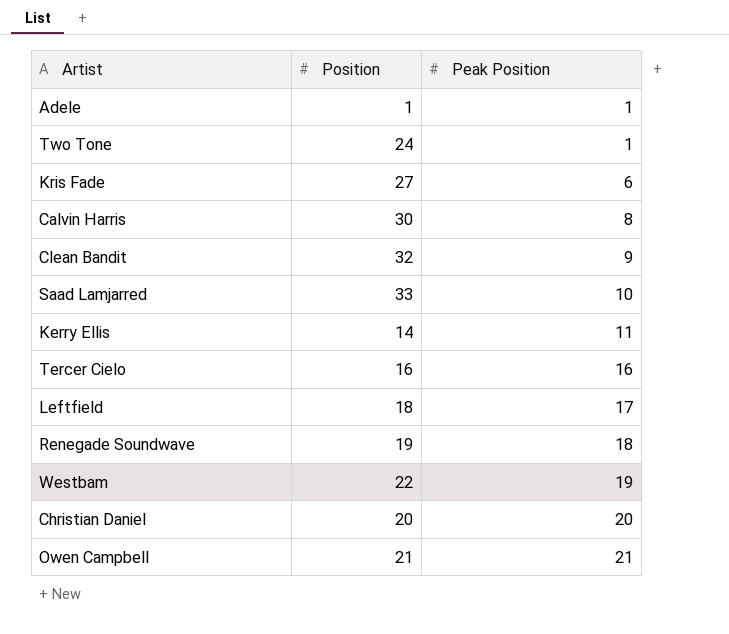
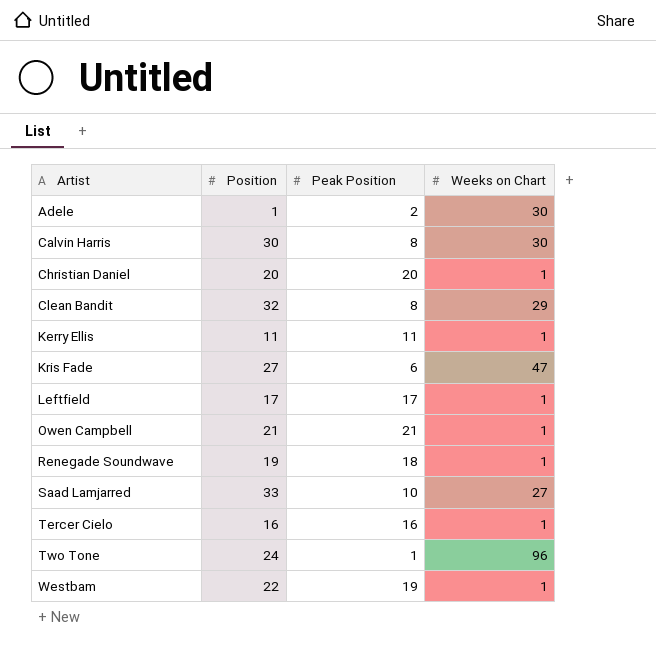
row order: Peak Position ascending -> Artist ascending
column Weeks on Chart | position: none -> 4
Adele | Peak Position: 1 -> 2
Clean Bandit | Peak Position: 9 -> 8
Kerry Ellis | Position: 14 -> 11
Leftfield | Position: 18 -> 17

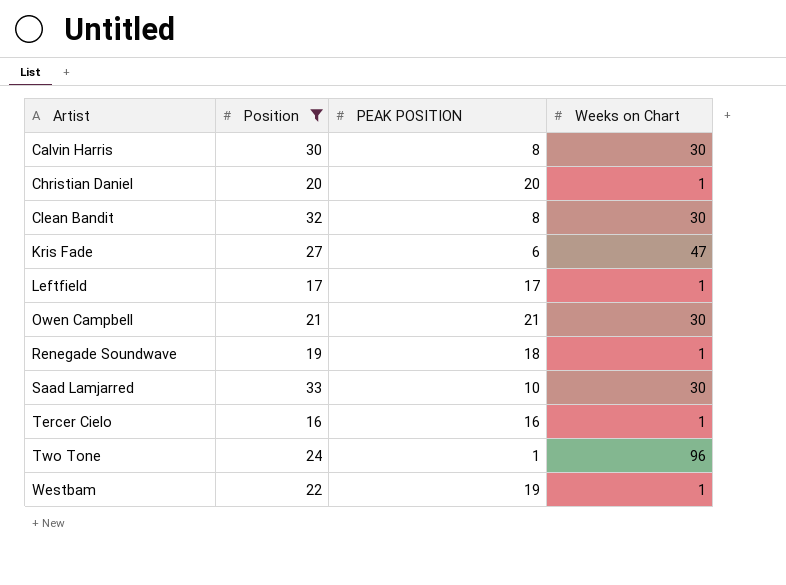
filter: none -> Position >= 16
column name: Peak Position -> PEAK POSITION
Clean Bandit | Weeks on Chart: 29 -> 30
Owen Campbell | Weeks on Chart: 1 -> 30
Saad Lamjarred | Weeks on Chart: 27 -> 30

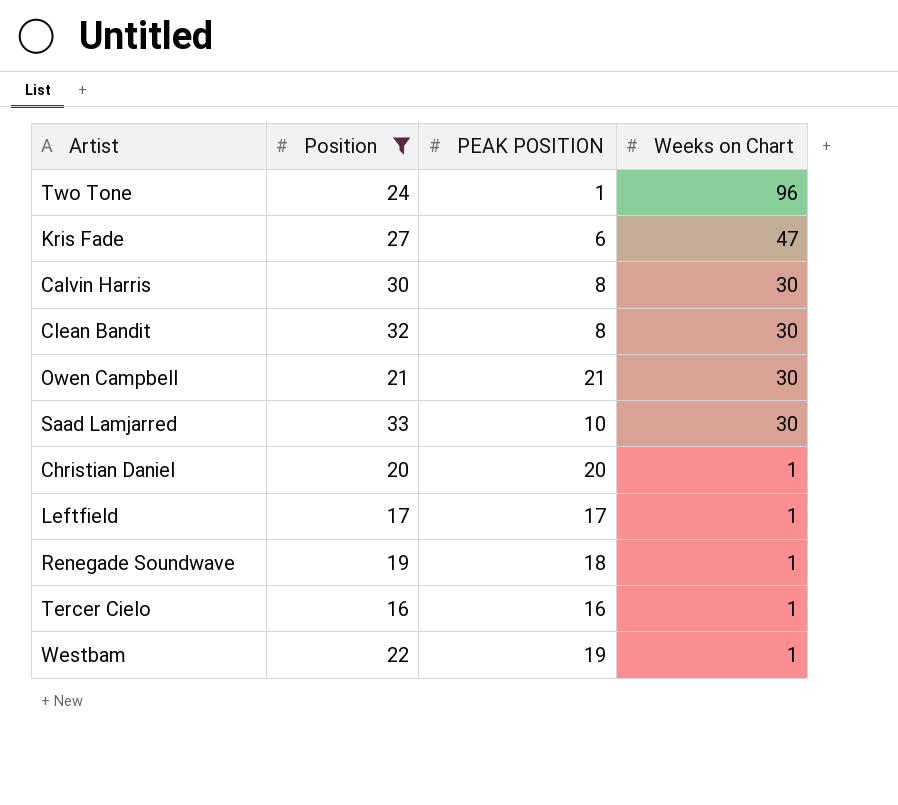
row order: Artist ascending -> Weeks on Chart descending

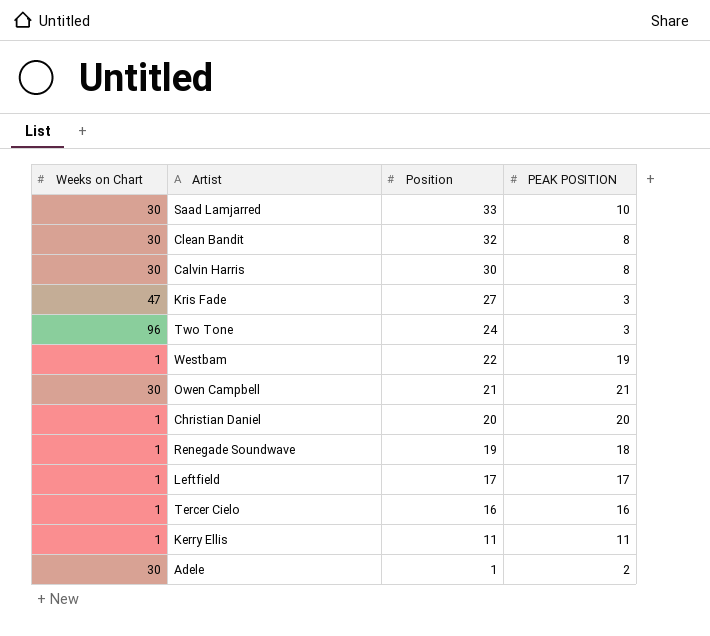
filter: Position >= 16 -> none
row order: Weeks on Chart descending -> Position descending
column Weeks on Chart | position: 4 -> 1
Kris Fade | PEAK POSITION: 6 -> 3
Two Tone | PEAK POSITION: 1 -> 3

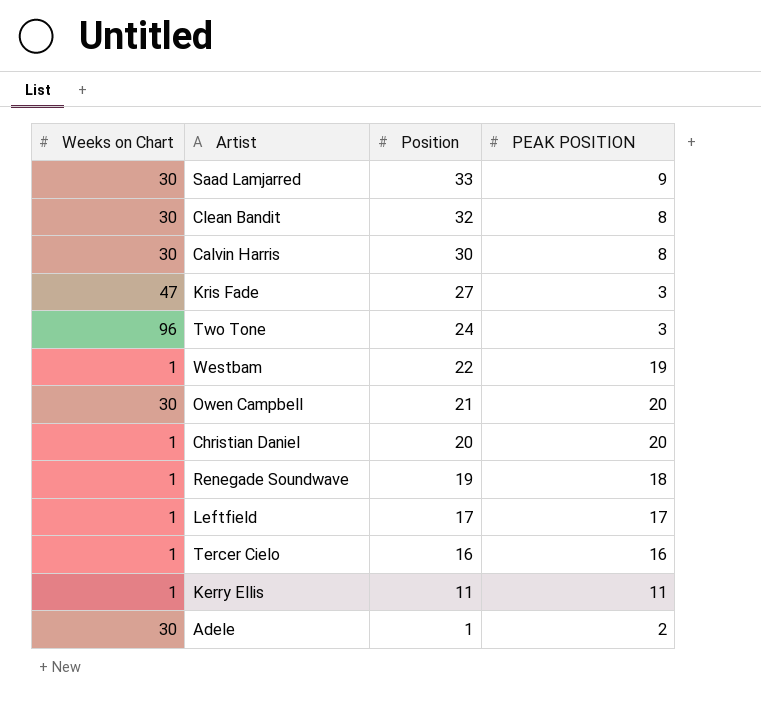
Saad Lamjarred | PEAK POSITION: 10 -> 9
Owen Campbell | PEAK POSITION: 21 -> 20

